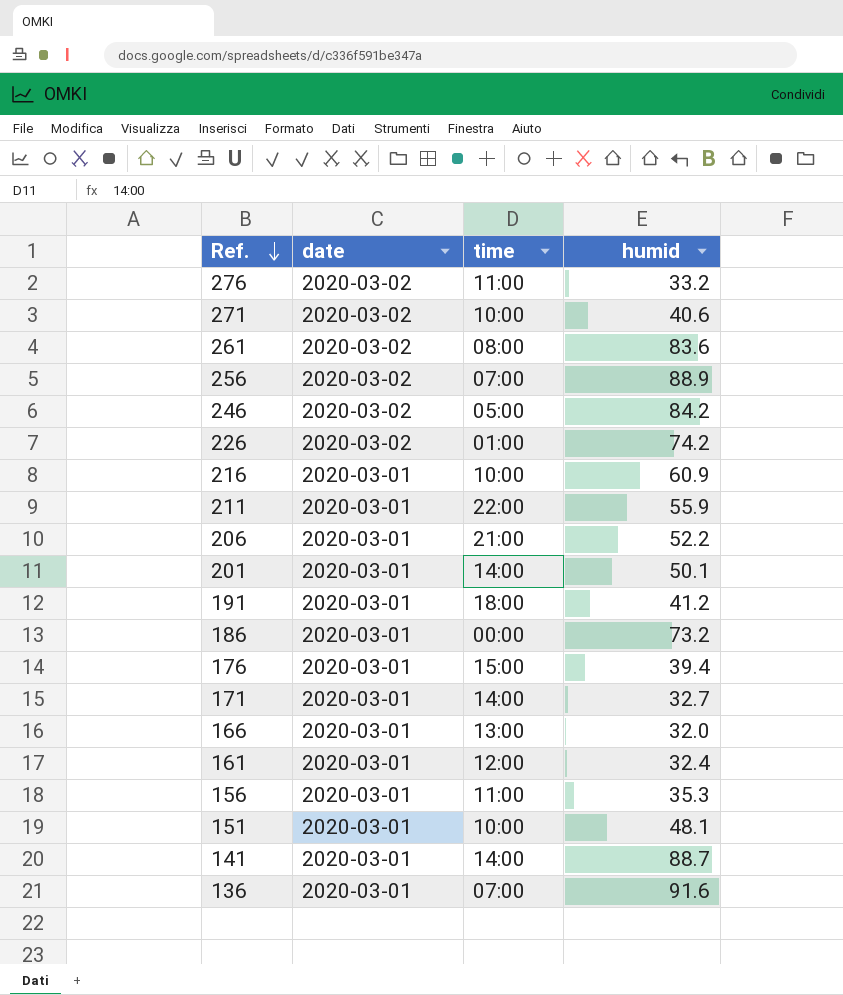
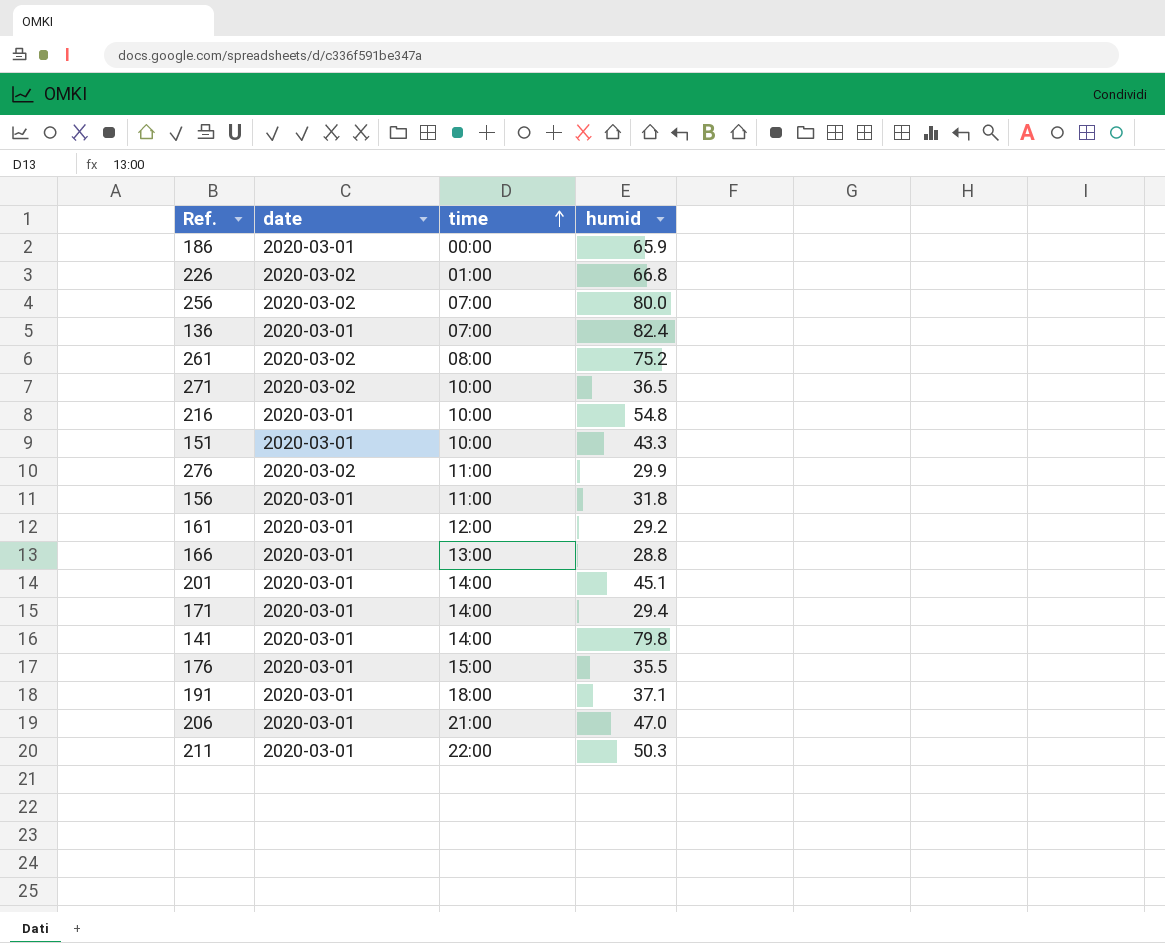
row order: Ref. descending -> time ascending
row 246: 2020-03-02 | 05:00 | 84.2 -> none
186 | humid: 73.2 -> 65.9
226 | humid: 74.2 -> 66.8
256 | humid: 88.9 -> 80.0
136 | humid: 91.6 -> 82.4
261 | humid: 83.6 -> 75.2
271 | humid: 40.6 -> 36.5
216 | humid: 60.9 -> 54.8
151 | humid: 48.1 -> 43.3
276 | humid: 33.2 -> 29.9
156 | humid: 35.3 -> 31.8
161 | humid: 32.4 -> 29.2
166 | humid: 32.0 -> 28.8
201 | humid: 50.1 -> 45.1
171 | humid: 32.7 -> 29.4
141 | humid: 88.7 -> 79.8
176 | humid: 39.4 -> 35.5
191 | humid: 41.2 -> 37.1
206 | humid: 52.2 -> 47.0
211 | humid: 55.9 -> 50.3

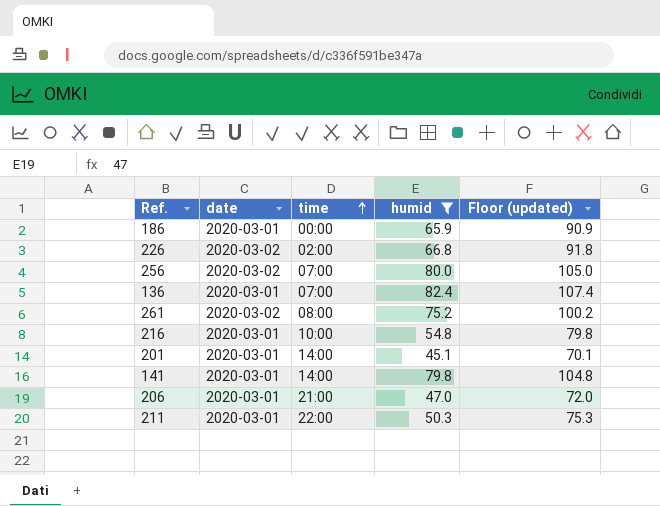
filter: none -> humid >= 45.1
column Floor (updated) | formula: none -> [humid] + 25
226 | time: 01:00 -> 02:00

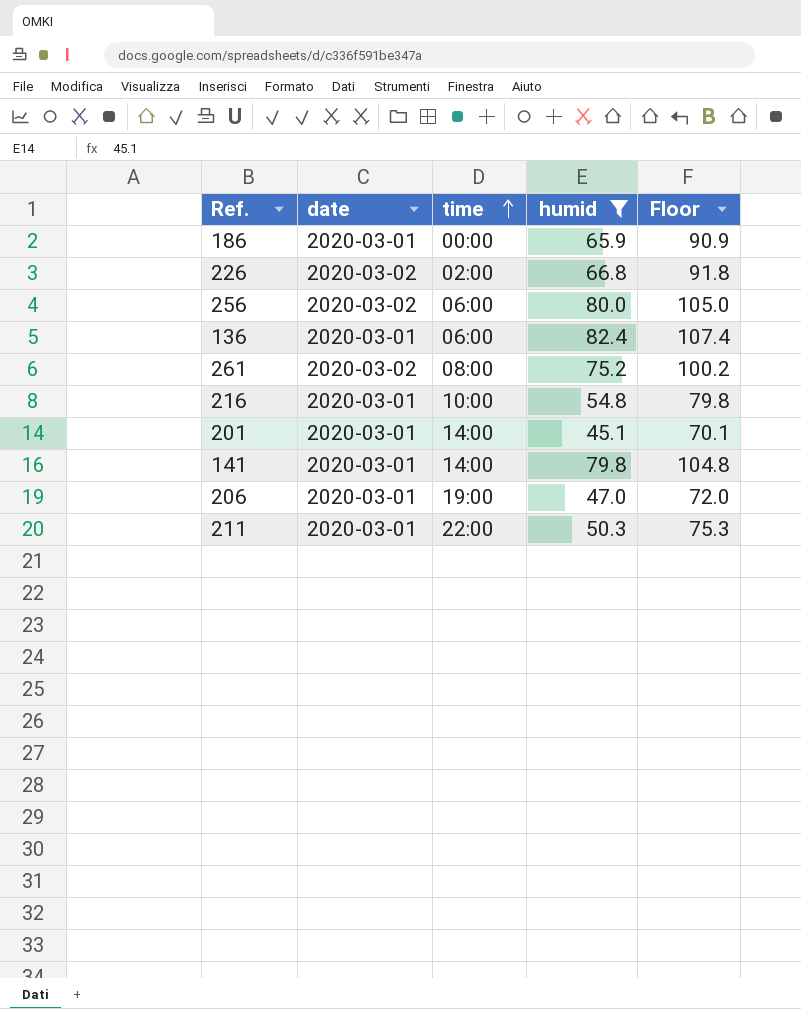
column name: Floor (updated) -> Floor
256 | time: 07:00 -> 06:00
136 | time: 07:00 -> 06:00
206 | time: 21:00 -> 19:00

